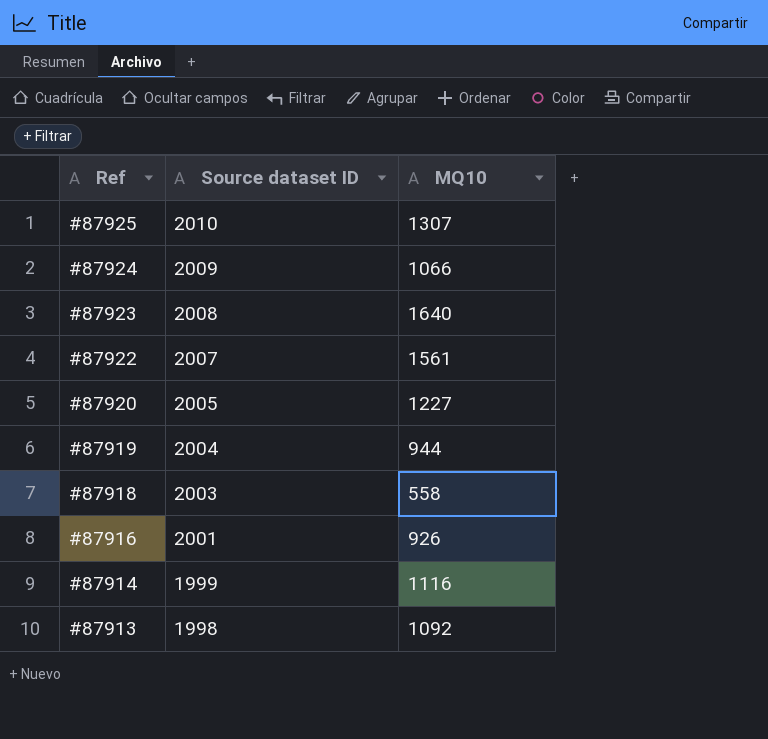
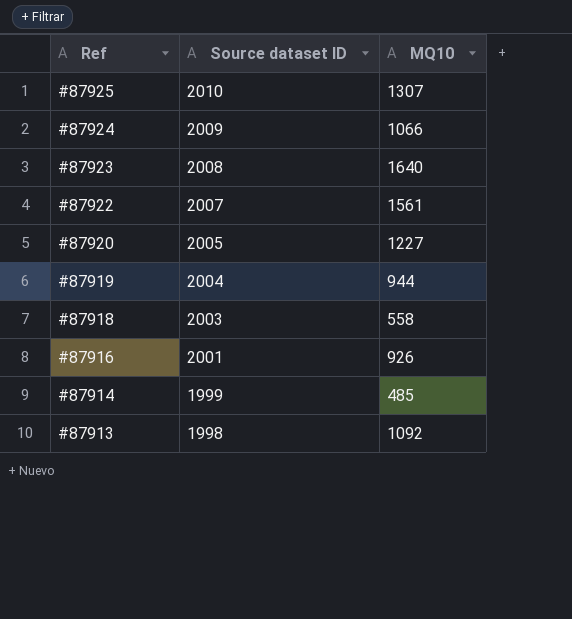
#87914 | MQ10: 1116 -> 485

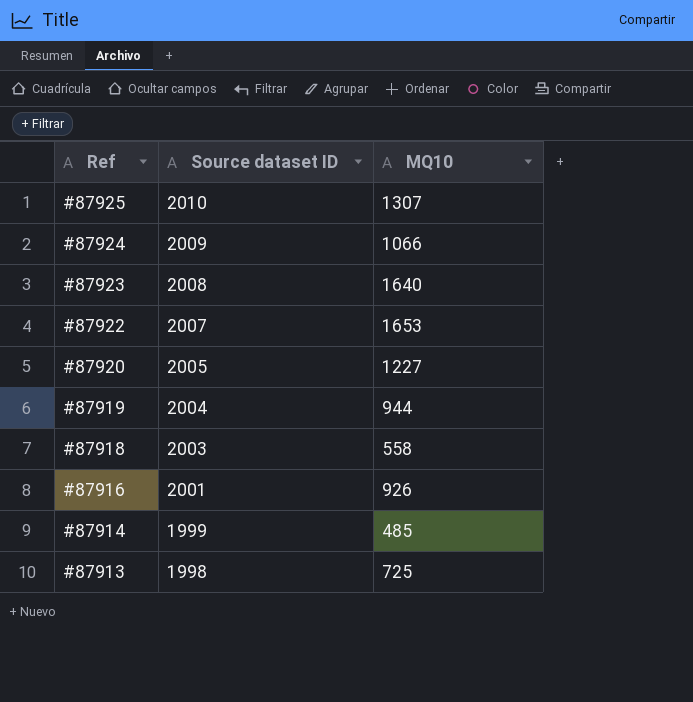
#87922 | MQ10: 1561 -> 1653
#87913 | MQ10: 1092 -> 725

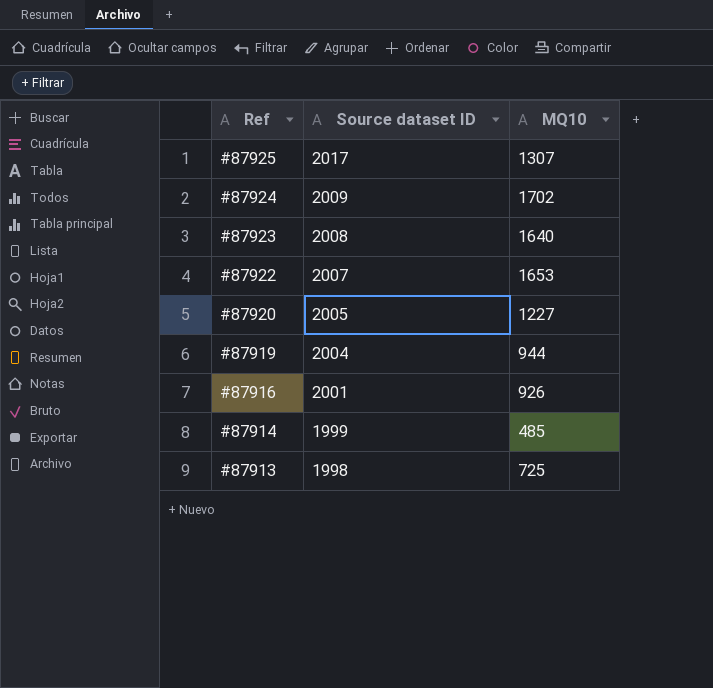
row #87918: 2003 | 558 -> none
#87925 | Source dataset ID: 2010 -> 2017
#87924 | MQ10: 1066 -> 1702

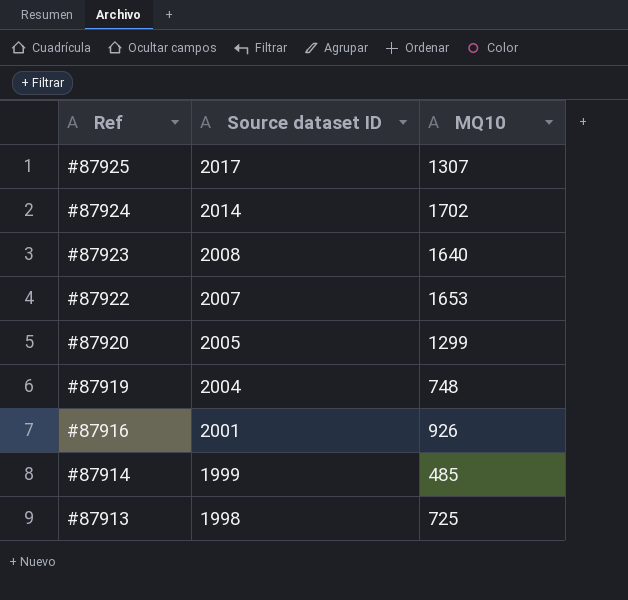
#87924 | Source dataset ID: 2009 -> 2014
#87920 | MQ10: 1227 -> 1299
#87919 | MQ10: 944 -> 748

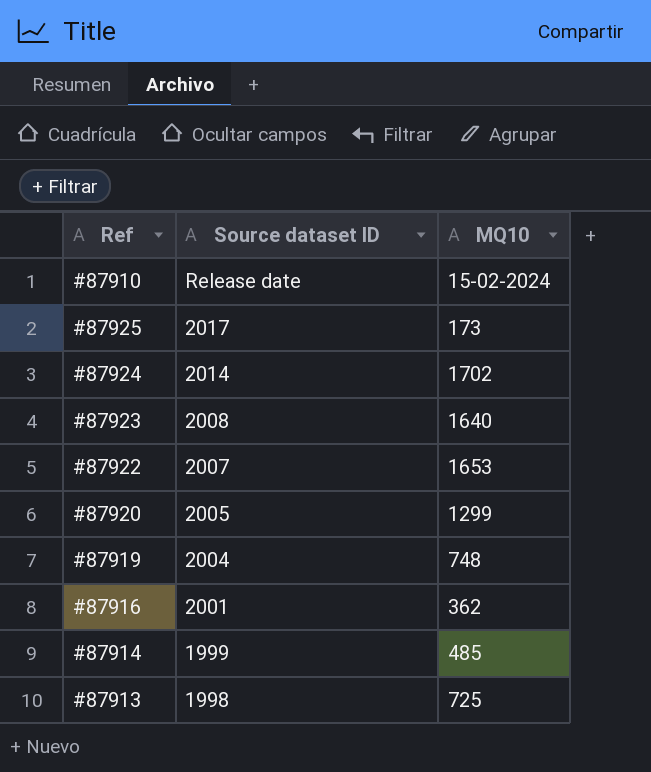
row #87910: none -> Release date | 15-02-2024
#87925 | MQ10: 1307 -> 173
#87916 | MQ10: 926 -> 362

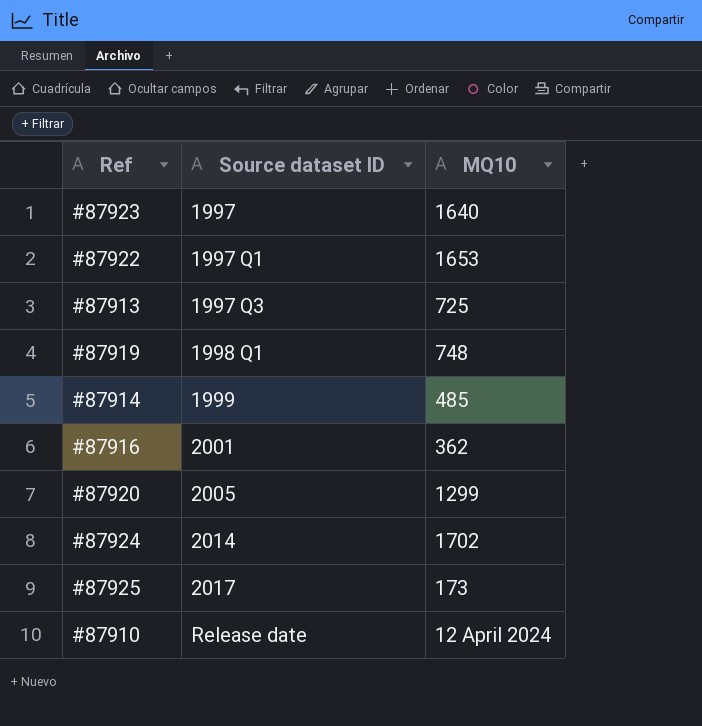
row order: Source dataset ID descending -> Source dataset ID ascending
#87923 | Source dataset ID: 2008 -> 1997
#87922 | Source dataset ID: 2007 -> 1997 Q1
#87913 | Source dataset ID: 1998 -> 1997 Q3
#87919 | Source dataset ID: 2004 -> 1998 Q1
#87910 | MQ10: 15-02-2024 -> 12 April 2024

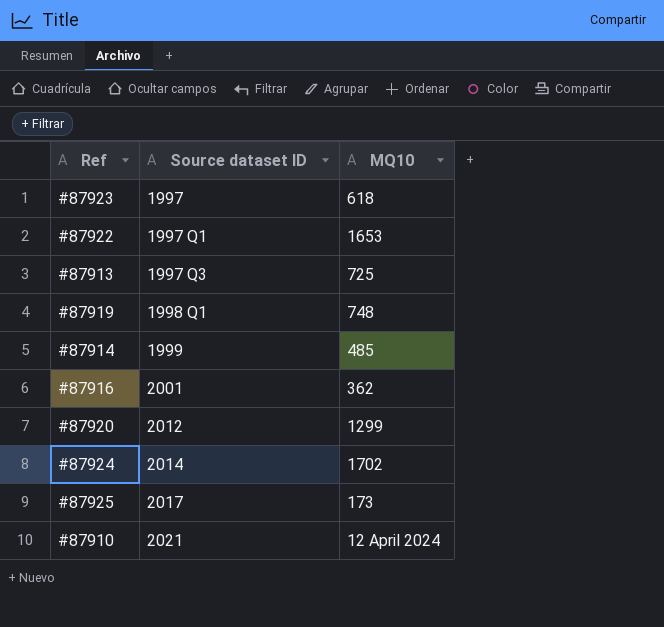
#87923 | MQ10: 1640 -> 618
#87920 | Source dataset ID: 2005 -> 2012
#87910 | Source dataset ID: Release date -> 2021

